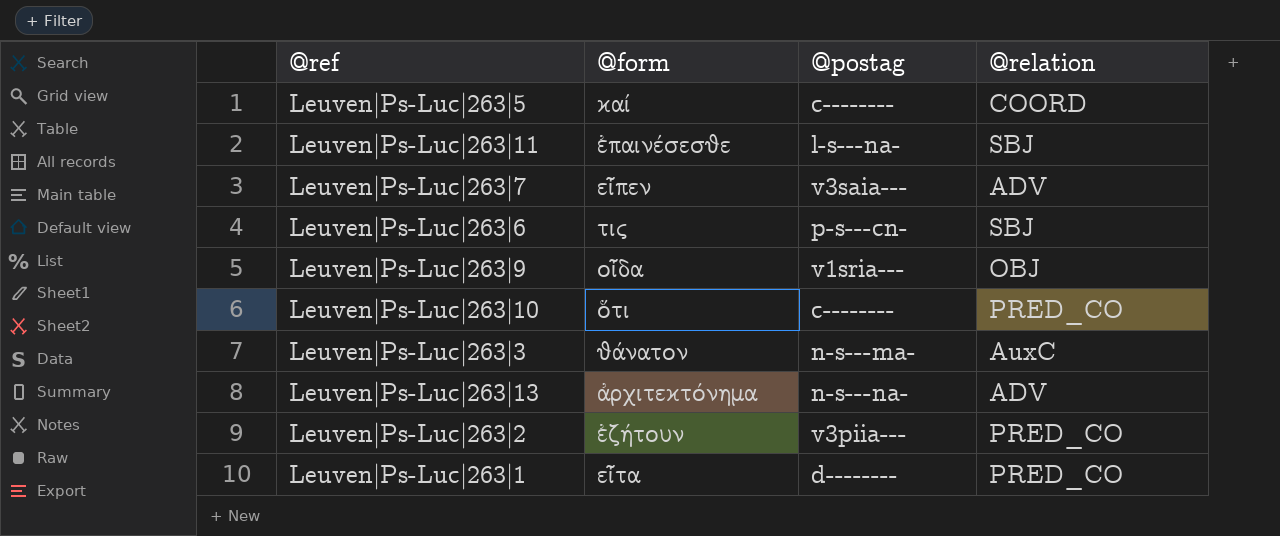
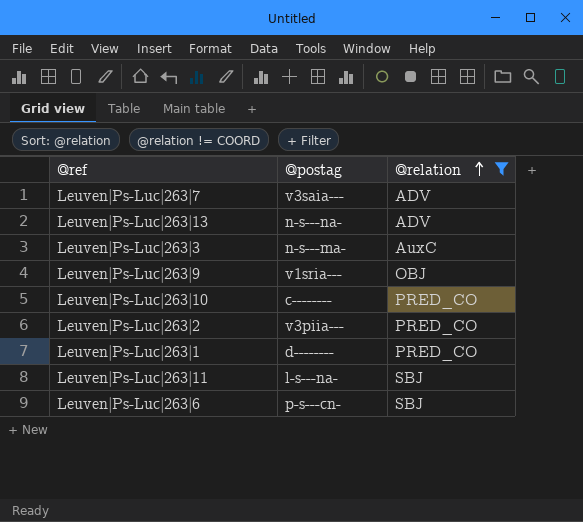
filter: none -> @relation != COORD
row order: none -> @relation ascending
column @form | position: 2 -> none

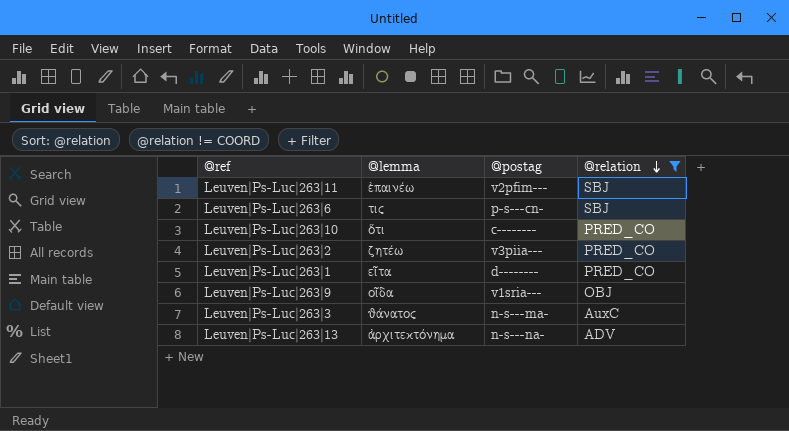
row order: @relation ascending -> @relation descending
column @lemma | position: none -> 2
row Leuven|Ps-Luc|263|7: v3saia--- | ADV -> none
Leuven|Ps-Luc|263|11 | @postag: l-s---na- -> v2pfim---

